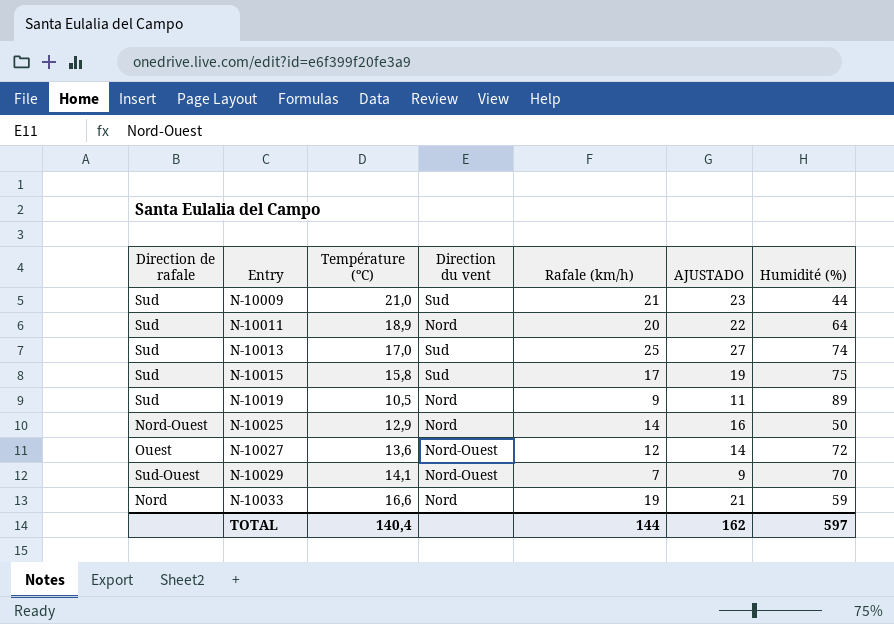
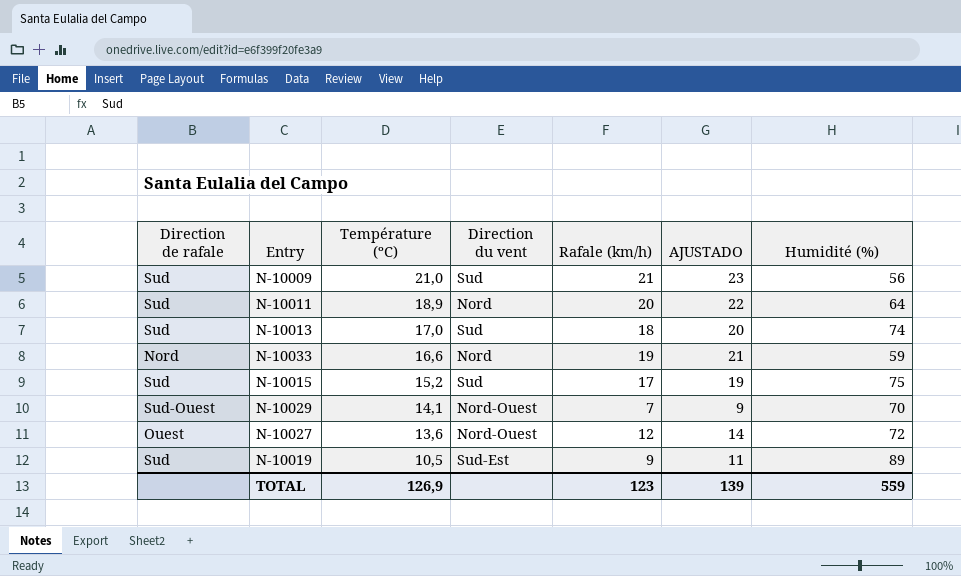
row order: Entry ascending -> Température (ºC) descending
row N-10025: Nord-Ouest | 12,9 | Nord | 14 | 16 | 50 -> none
N-10009 | Humidité (%): 44 -> 56
N-10013 | Rafale (km/h): 25 -> 18
N-10013 | AJUSTADO: 27 -> 20
N-10015 | Température (ºC): 15,8 -> 15,2
N-10019 | Direction du vent: Nord -> Sud-Est
TOTAL | Température (ºC): 140,4 -> 126,9
TOTAL | Rafale (km/h): 144 -> 123
TOTAL | AJUSTADO: 162 -> 139
TOTAL | Humidité (%): 597 -> 559

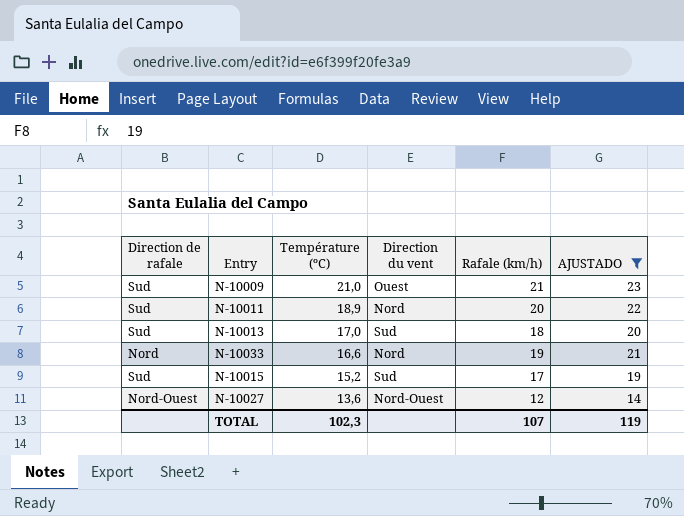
filter: none -> AJUSTADO >= 14
column Humidité (%) | position: 7 -> none
N-10009 | Direction du vent: Sud -> Ouest
N-10027 | Direction de rafale: Ouest -> Nord-Ouest
TOTAL | Température (ºC): 126,9 -> 102,3
TOTAL | Rafale (km/h): 123 -> 107
TOTAL | AJUSTADO: 139 -> 119

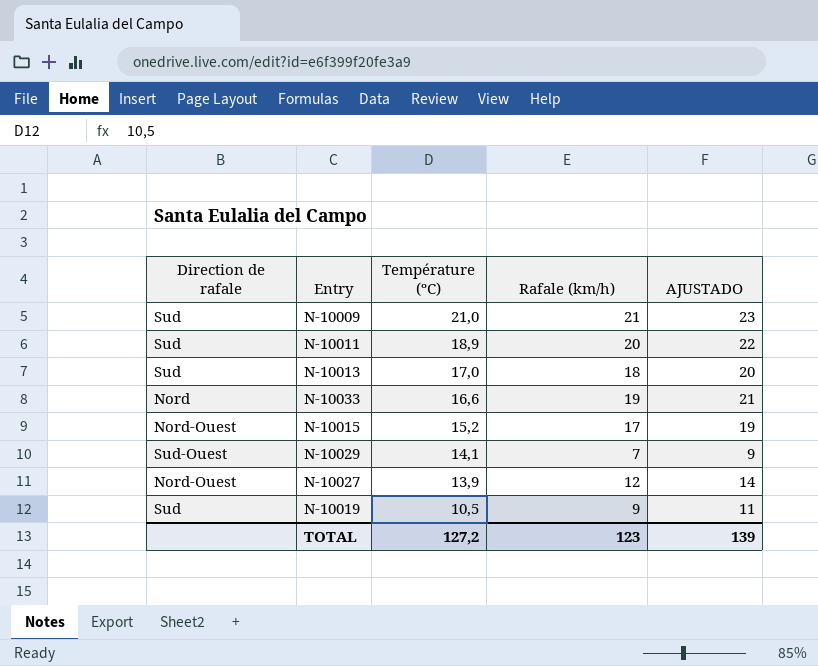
filter: AJUSTADO >= 14 -> none
column Direction du vent | position: 4 -> none
N-10015 | Direction de rafale: Sud -> Nord-Ouest
N-10027 | Température (ºC): 13,6 -> 13,9
TOTAL | Température (ºC): 102,3 -> 127,2
TOTAL | Rafale (km/h): 107 -> 123
TOTAL | AJUSTADO: 119 -> 139

